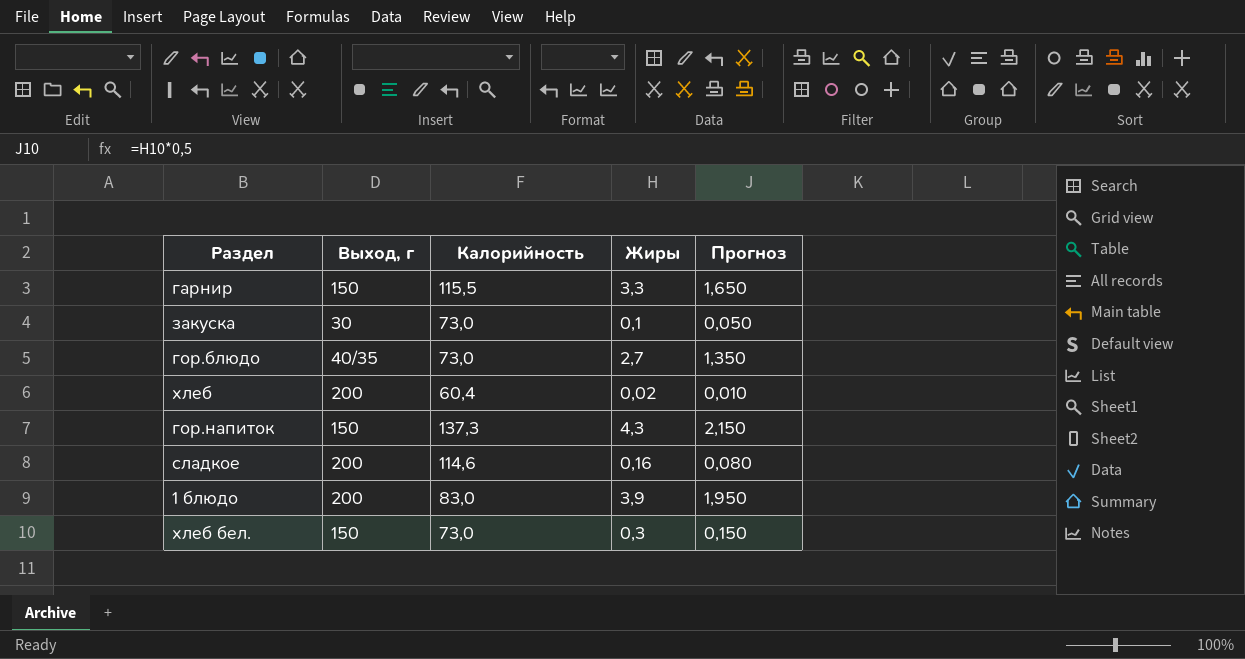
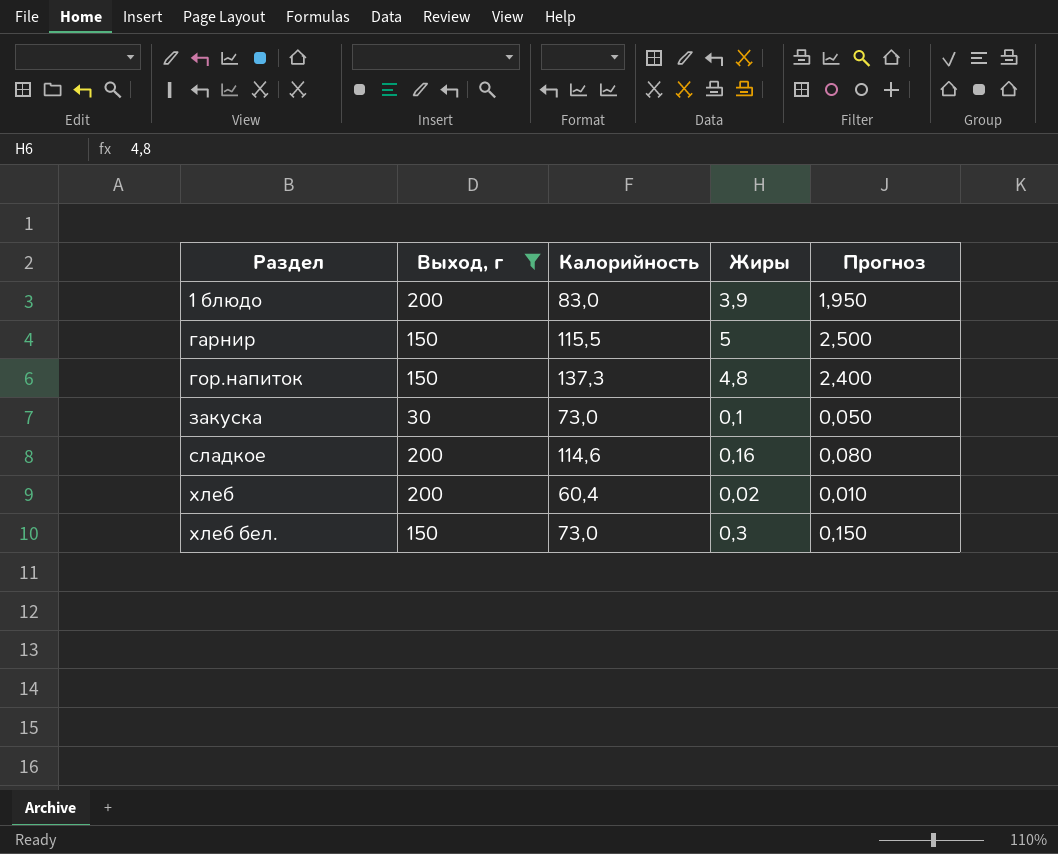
filter: none -> Выход, г != 40/35
row order: none -> Раздел ascending
гарнир | Жиры: 3,3 -> 5
гарнир | Прогноз: 1,650 -> 2,500
гор.напиток | Жиры: 4,3 -> 4,8
гор.напиток | Прогноз: 2,150 -> 2,400

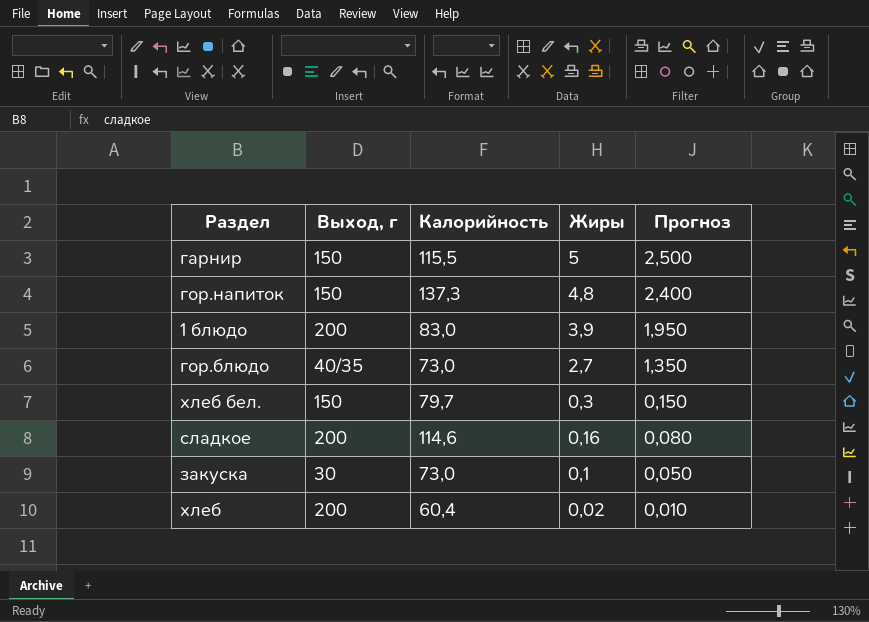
filter: Выход, г != 40/35 -> none
row order: Раздел ascending -> Жиры descending
хлеб бел. | Калорийность: 73,0 -> 79,7

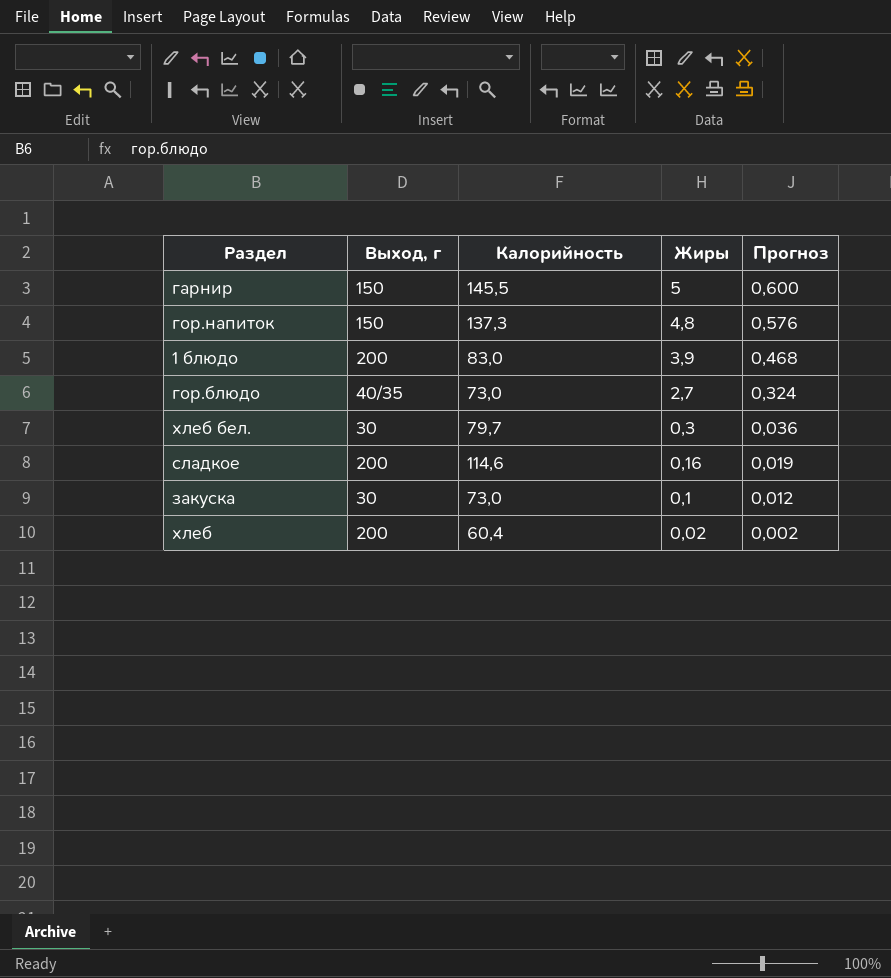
column Прогноз | formula: [Жиры] * 0,5 -> [Жиры] * 0,12
гарнир | Калорийность: 115,5 -> 145,5
хлеб бел. | Выход, г: 150 -> 30

